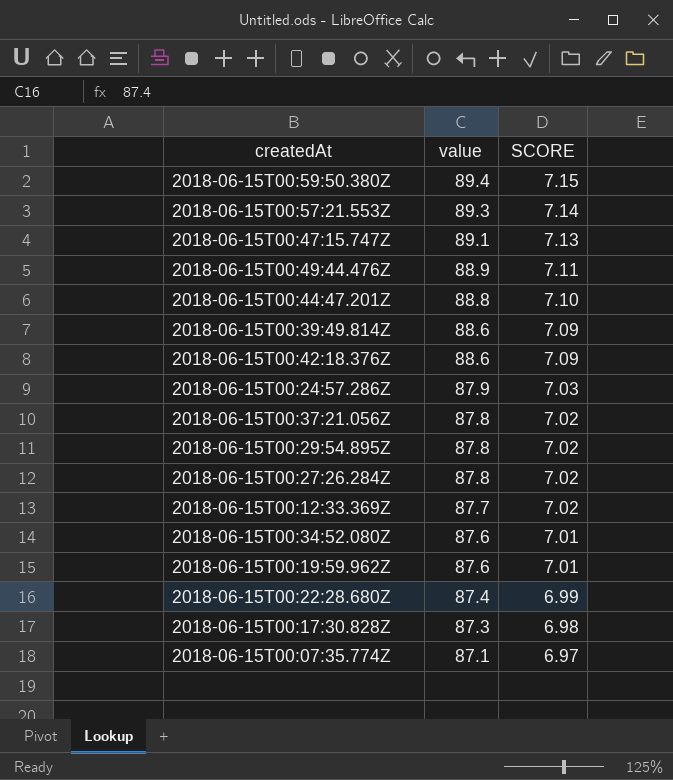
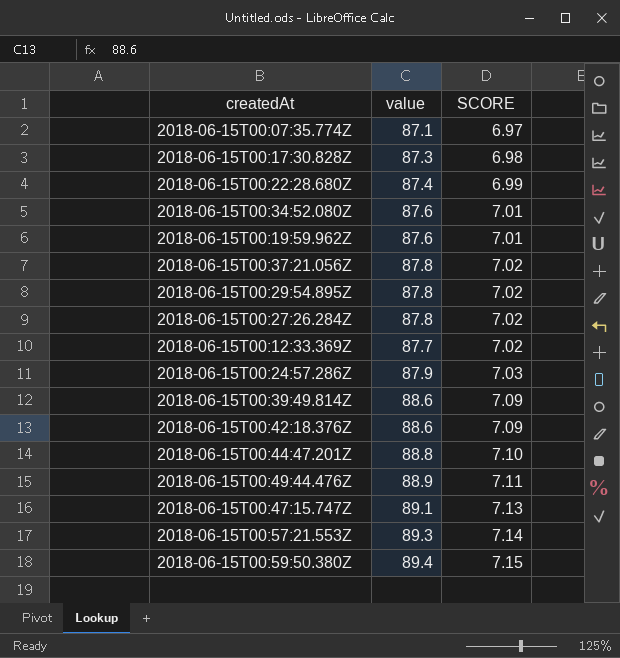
row order: value descending -> SCORE ascending

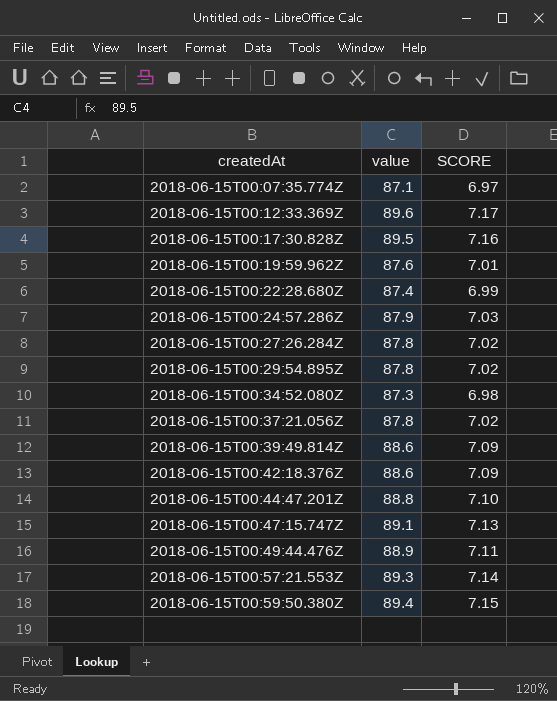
row order: SCORE ascending -> createdAt ascending
2018-06-15T00:12:33.369Z | value: 87.7 -> 89.6
2018-06-15T00:12:33.369Z | SCORE: 7.02 -> 7.17
2018-06-15T00:17:30.828Z | value: 87.3 -> 89.5
2018-06-15T00:17:30.828Z | SCORE: 6.98 -> 7.16
2018-06-15T00:34:52.080Z | value: 87.6 -> 87.3
2018-06-15T00:34:52.080Z | SCORE: 7.01 -> 6.98

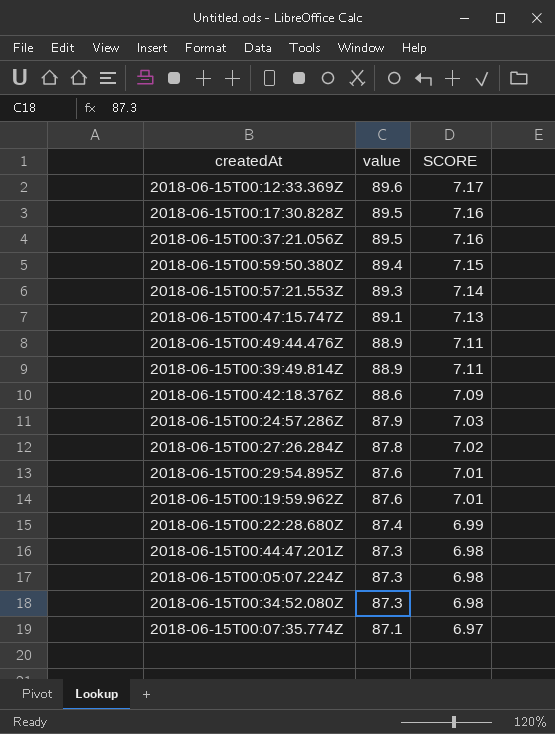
row order: createdAt ascending -> value descending
2018-06-15T00:37:21.056Z | value: 87.8 -> 89.5
2018-06-15T00:37:21.056Z | SCORE: 7.02 -> 7.16
2018-06-15T00:39:49.814Z | value: 88.6 -> 88.9
2018-06-15T00:39:49.814Z | SCORE: 7.09 -> 7.11
2018-06-15T00:29:54.895Z | value: 87.8 -> 87.6
2018-06-15T00:29:54.895Z | SCORE: 7.02 -> 7.01
2018-06-15T00:44:47.201Z | value: 88.8 -> 87.3
2018-06-15T00:44:47.201Z | SCORE: 7.10 -> 6.98
row 2018-06-15T00:05:07.224Z: none -> 87.3 | 6.98

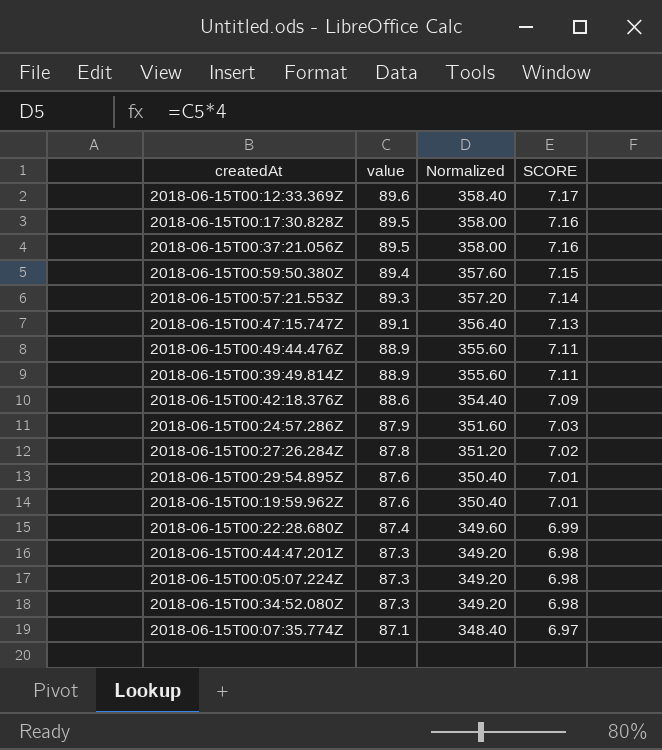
column Normalized | formula: none -> [value] * 4

